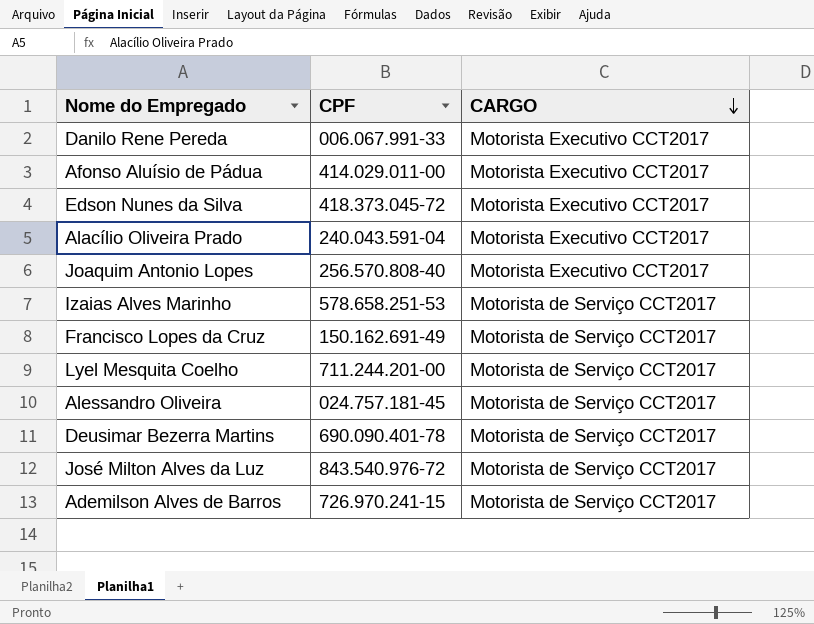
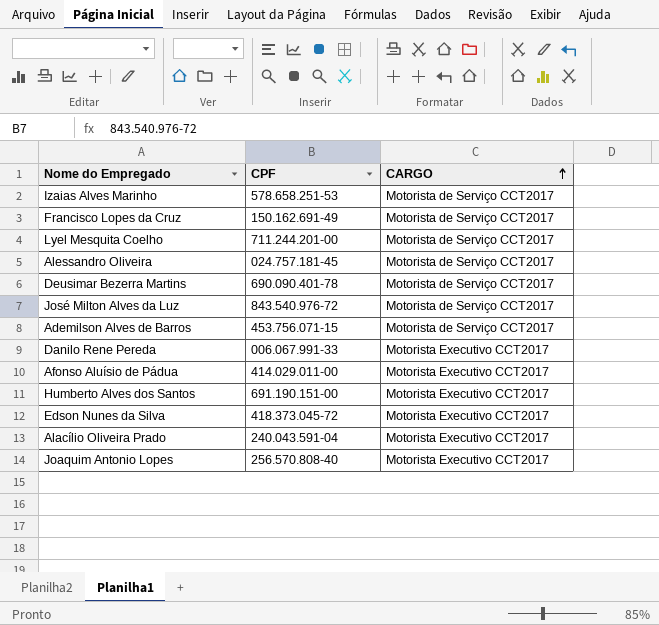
row order: CARGO descending -> CARGO ascending
Ademilson Alves de Barros | CPF: 726.970.241-15 -> 453.756.071-15
row Humberto Alves dos Santos: none -> 691.190.151-00 | Motorista Executivo CCT2017

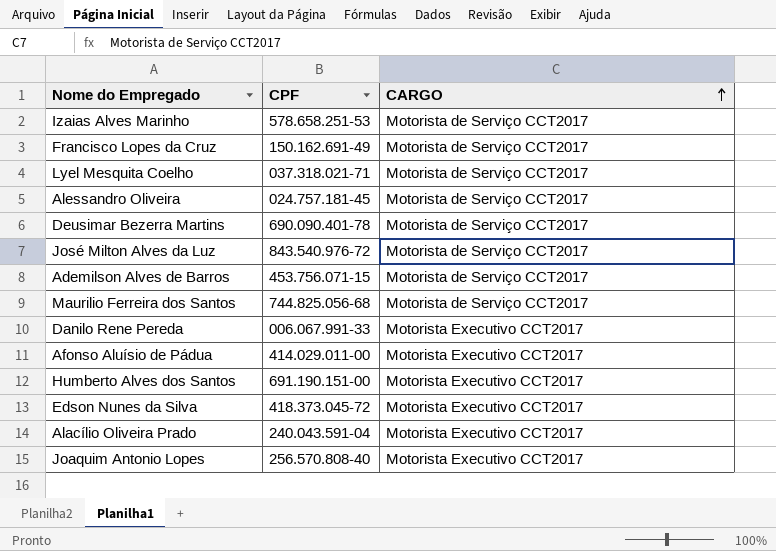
Lyel Mesquita Coelho | CPF: 711.244.201-00 -> 037.318.021-71
row Maurilio Ferreira dos Santos: none -> 744.825.056-68 | Motorista de Serviço CCT2017

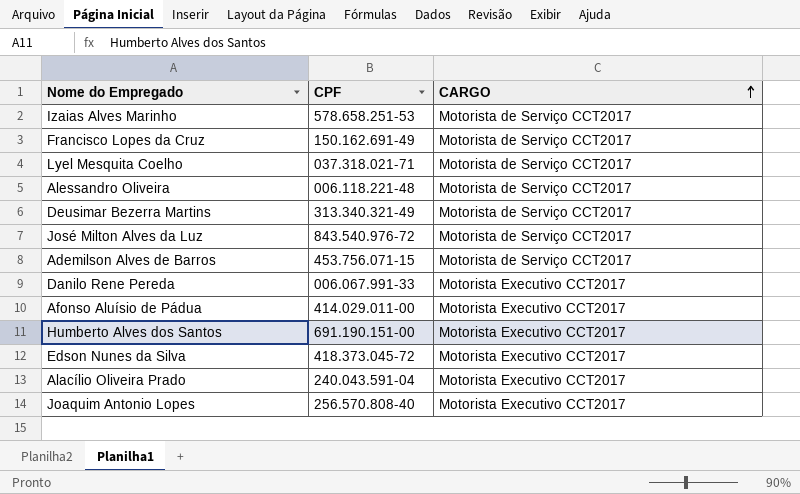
row Maurilio Ferreira dos Santos: 744.825.056-68 | Motorista de Serviço CCT2017 -> none
Alessandro Oliveira | CPF: 024.757.181-45 -> 006.118.221-48
Deusimar Bezerra Martins | CPF: 690.090.401-78 -> 313.340.321-49

